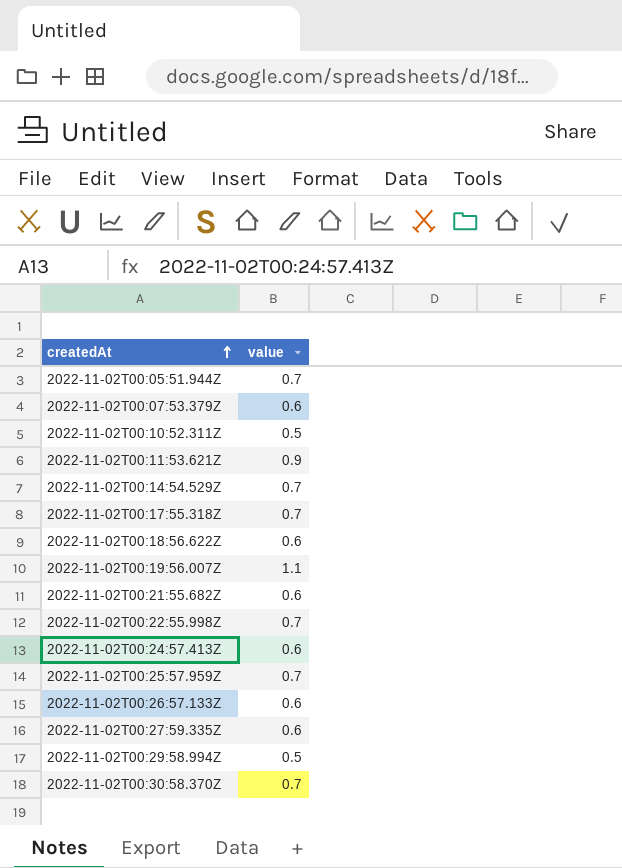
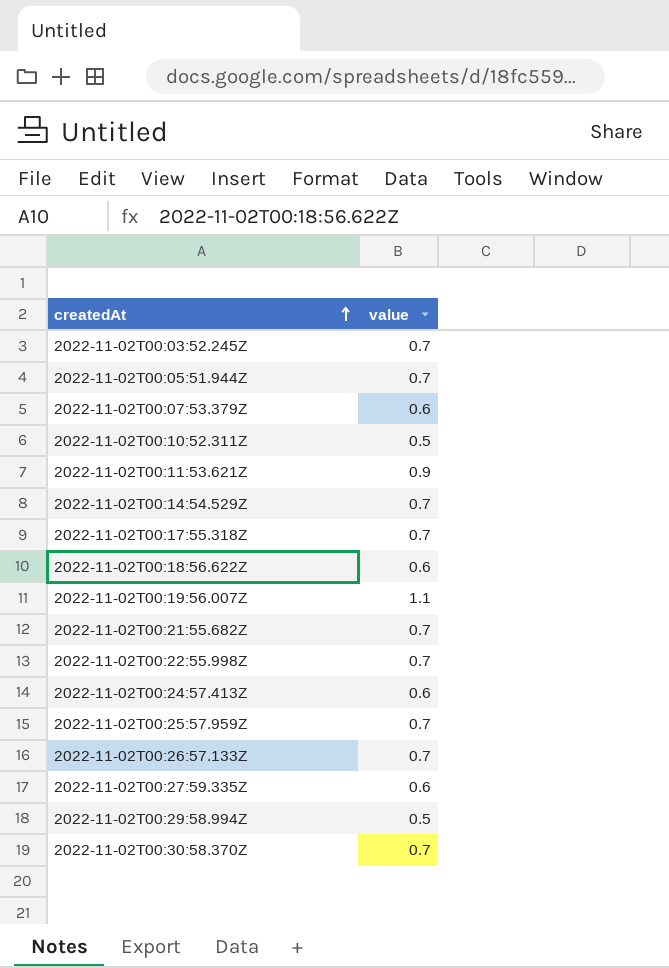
row 2022-11-02T00:03:52.245Z: none -> 0.7
2022-11-02T00:21:55.682Z | value: 0.6 -> 0.7
2022-11-02T00:26:57.133Z | value: 0.6 -> 0.7

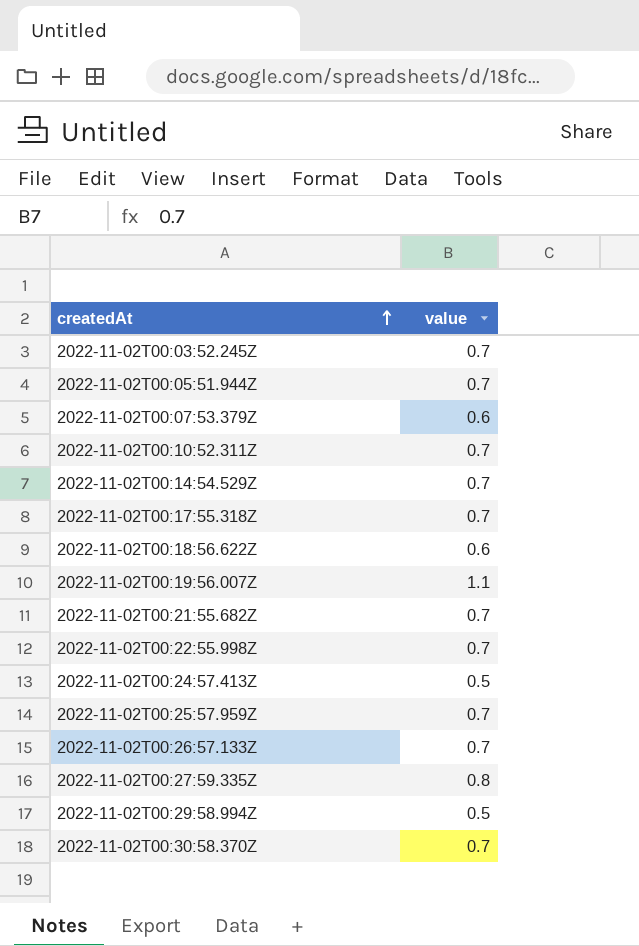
row 2022-11-02T00:11:53.621Z: 0.9 -> none
2022-11-02T00:10:52.311Z | value: 0.5 -> 0.7
2022-11-02T00:24:57.413Z | value: 0.6 -> 0.5
2022-11-02T00:27:59.335Z | value: 0.6 -> 0.8

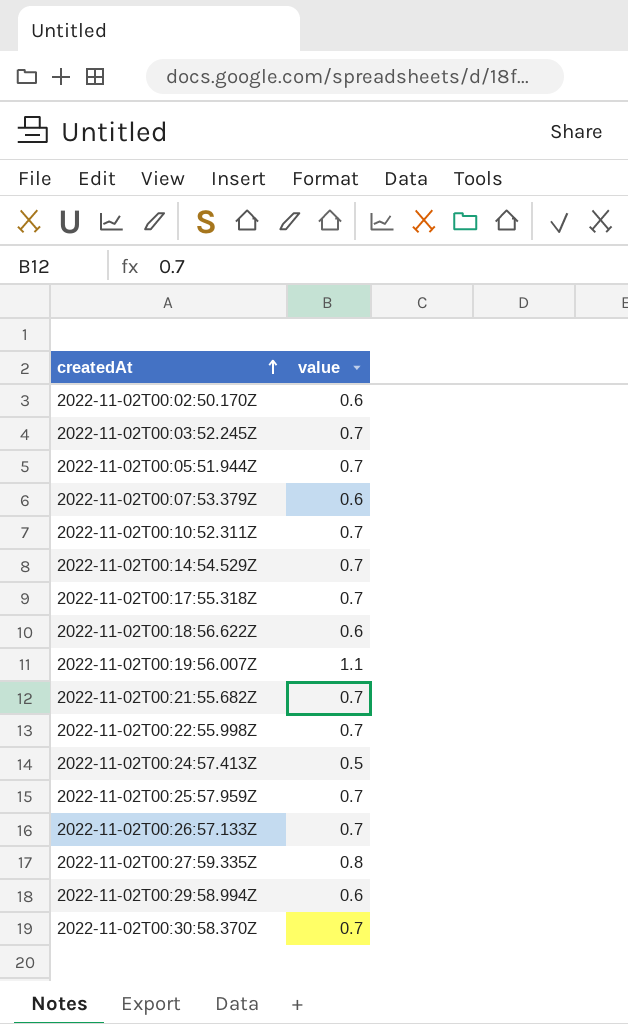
row 2022-11-02T00:02:50.170Z: none -> 0.6
2022-11-02T00:29:58.994Z | value: 0.5 -> 0.6

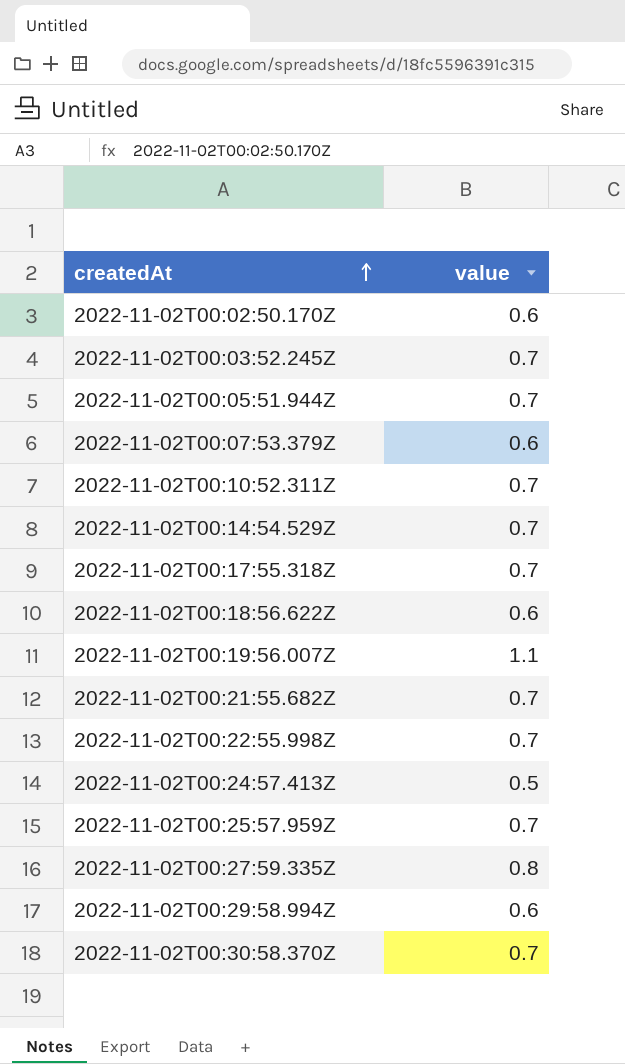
row 2022-11-02T00:26:57.133Z: 0.7 -> none

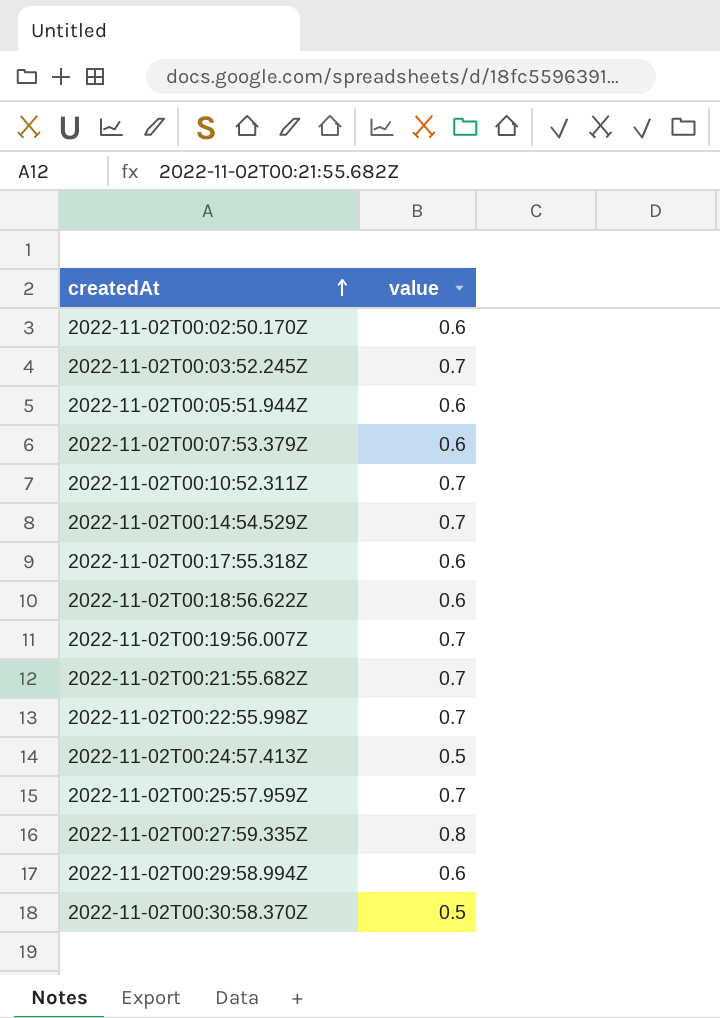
2022-11-02T00:05:51.944Z | value: 0.7 -> 0.6
2022-11-02T00:17:55.318Z | value: 0.7 -> 0.6
2022-11-02T00:19:56.007Z | value: 1.1 -> 0.7
2022-11-02T00:30:58.370Z | value: 0.7 -> 0.5

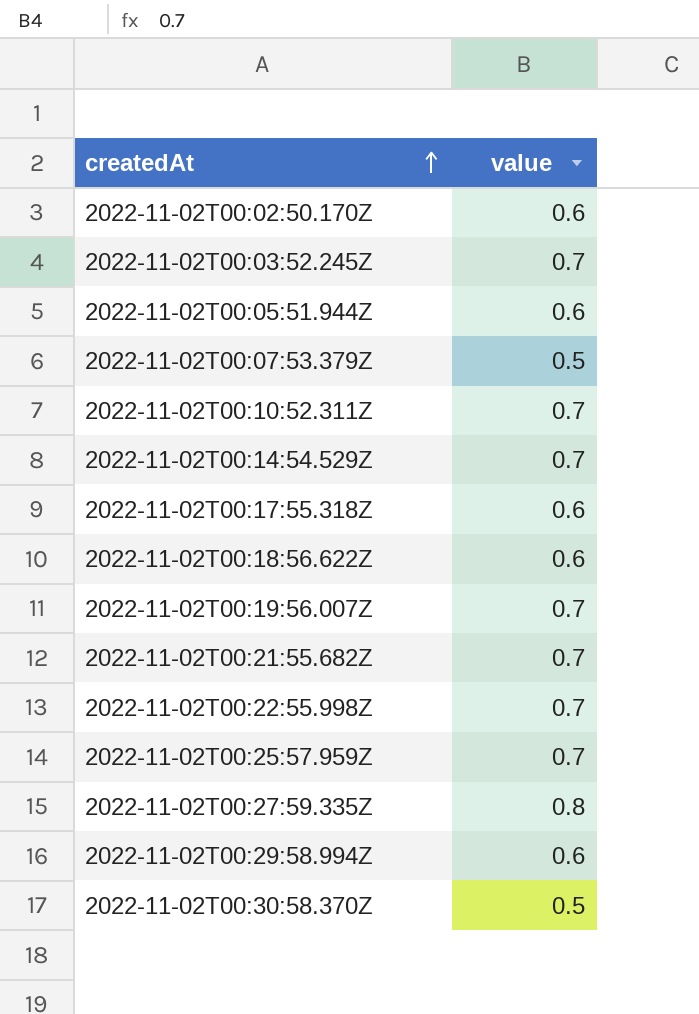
row 2022-11-02T00:24:57.413Z: 0.5 -> none
2022-11-02T00:07:53.379Z | value: 0.6 -> 0.5

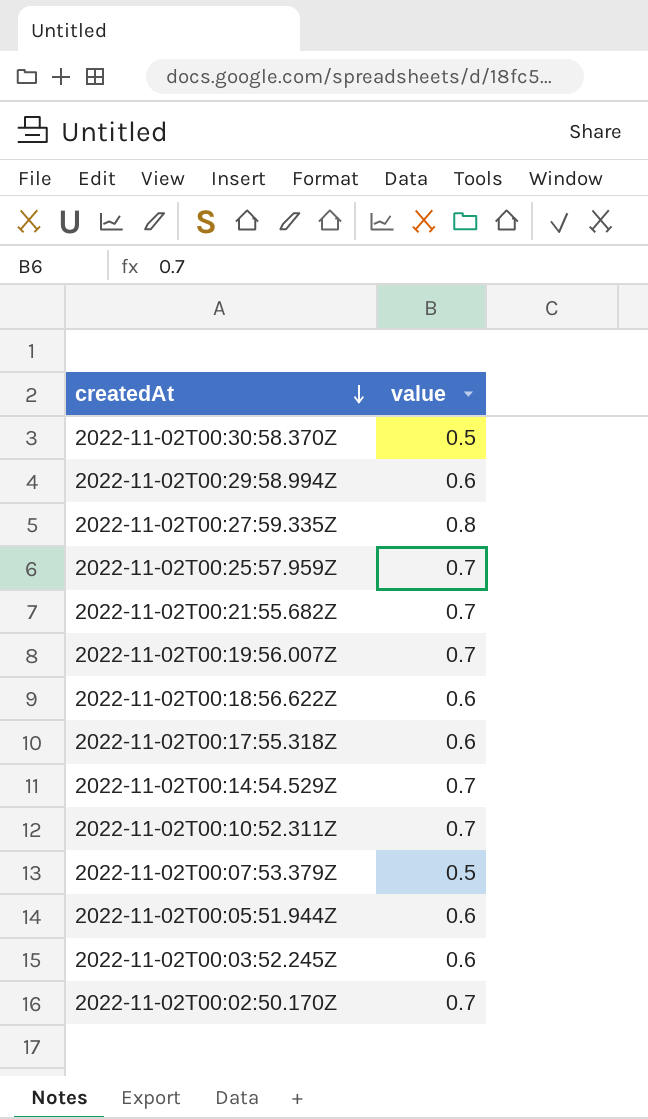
row order: createdAt ascending -> createdAt descending
row 2022-11-02T00:22:55.998Z: 0.7 -> none
2022-11-02T00:03:52.245Z | value: 0.7 -> 0.6
2022-11-02T00:02:50.170Z | value: 0.6 -> 0.7

